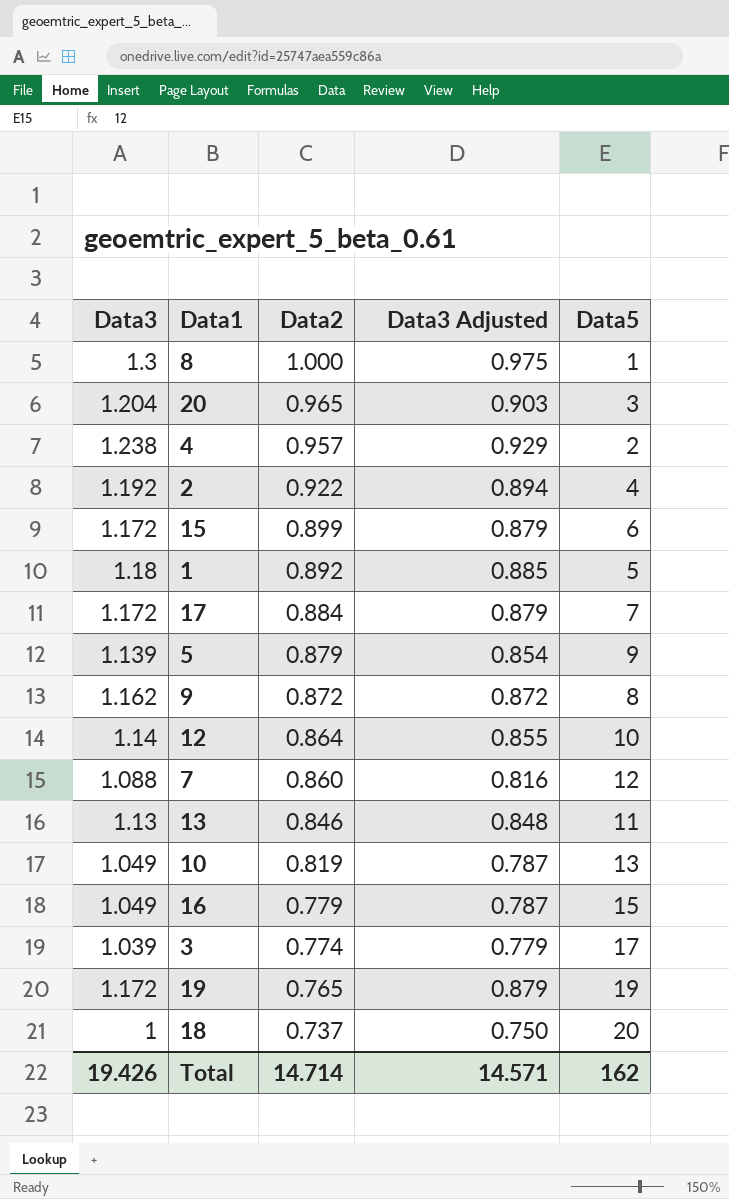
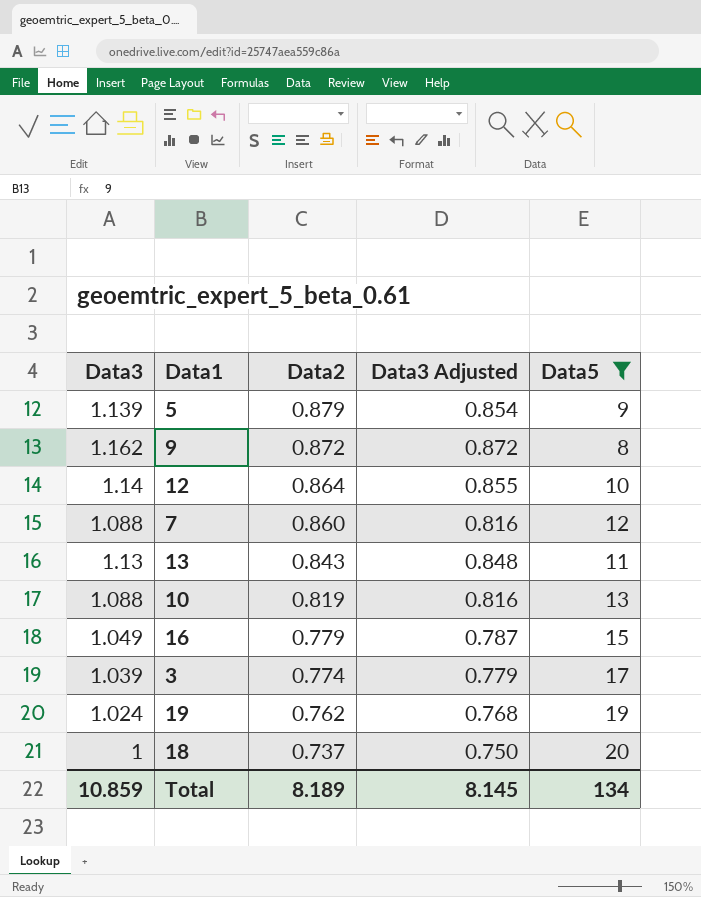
filter: none -> Data5 >= 8
13 | Data2: 0.846 -> 0.843
10 | Data3: 1.049 -> 1.088
10 | Data3 Adjusted: 0.787 -> 0.816
19 | Data3: 1.172 -> 1.024
19 | Data2: 0.765 -> 0.762
19 | Data3 Adjusted: 0.879 -> 0.768
Total | Data3: 19.426 -> 10.859
Total | Data2: 14.714 -> 8.189
Total | Data3 Adjusted: 14.571 -> 8.145
Total | Data5: 162 -> 134

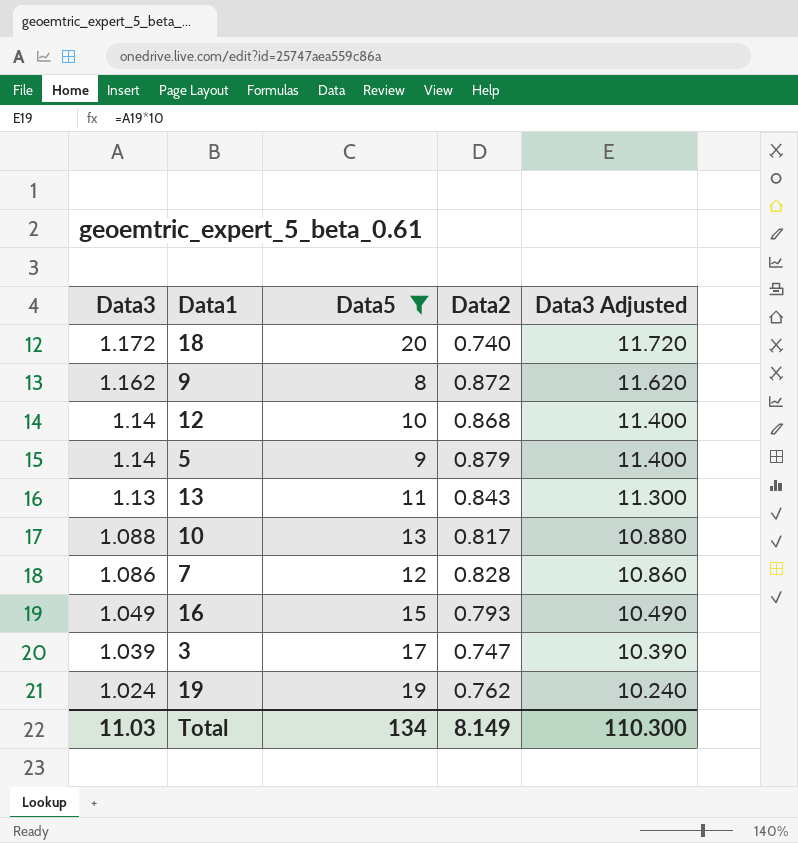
row order: Data2 descending -> Data3 descending
column Data5 | position: 5 -> 3
column Data3 Adjusted | formula: [Data3] * 0.75 -> [Data3] * 10
18 | Data3: 1 -> 1.172
18 | Data2: 0.737 -> 0.740
12 | Data2: 0.864 -> 0.868
5 | Data3: 1.139 -> 1.14
10 | Data2: 0.819 -> 0.817
7 | Data3: 1.088 -> 1.086
7 | Data2: 0.860 -> 0.828
16 | Data2: 0.779 -> 0.793
3 | Data2: 0.774 -> 0.747
Total | Data3: 10.859 -> 11.03
Total | Data2: 8.189 -> 8.149
Total | Data3 Adjusted: 8.145 -> 110.300

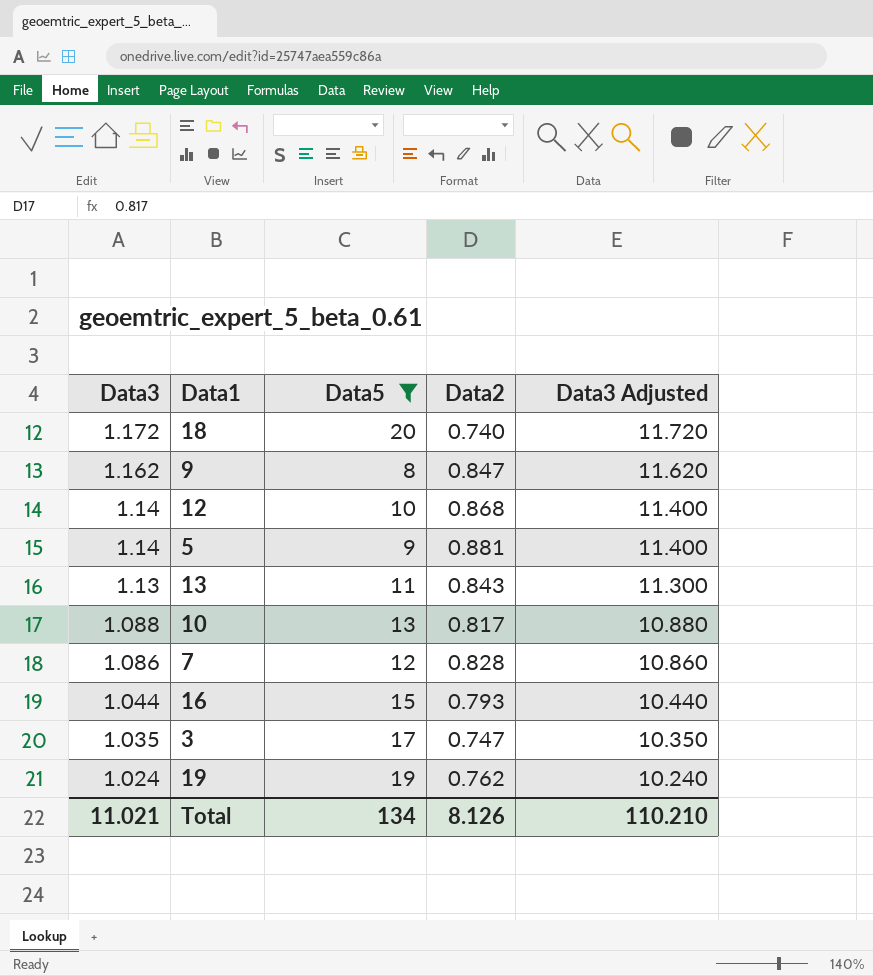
9 | Data2: 0.872 -> 0.847
5 | Data2: 0.879 -> 0.881
16 | Data3: 1.049 -> 1.044
16 | Data3 Adjusted: 10.490 -> 10.440
3 | Data3: 1.039 -> 1.035
3 | Data3 Adjusted: 10.390 -> 10.350
Total | Data3: 11.03 -> 11.021
Total | Data2: 8.149 -> 8.126
Total | Data3 Adjusted: 110.300 -> 110.210

